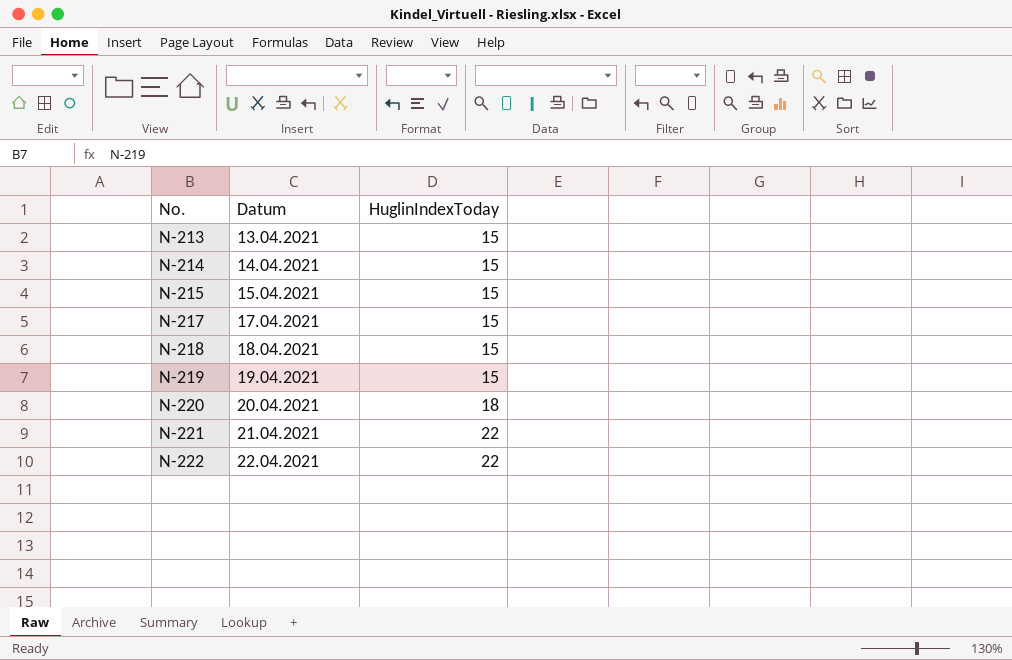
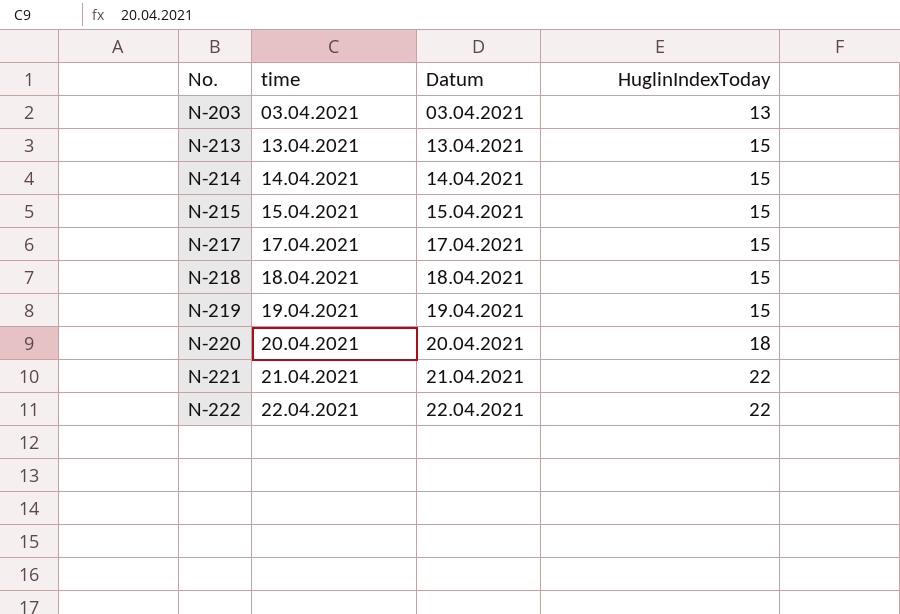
column time | position: none -> 2
row N-203: none -> 03.04.2021 | 03.04.2021 | 13

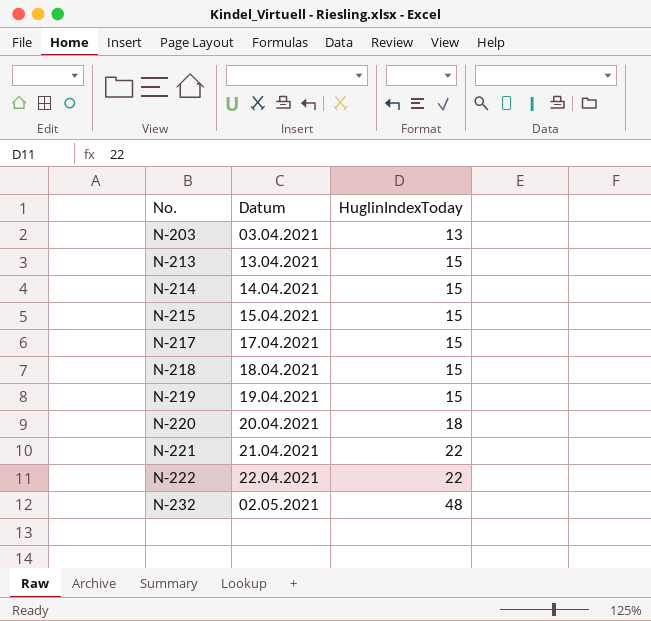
column time | position: 2 -> none
row N-232: none -> 02.05.2021 | 48

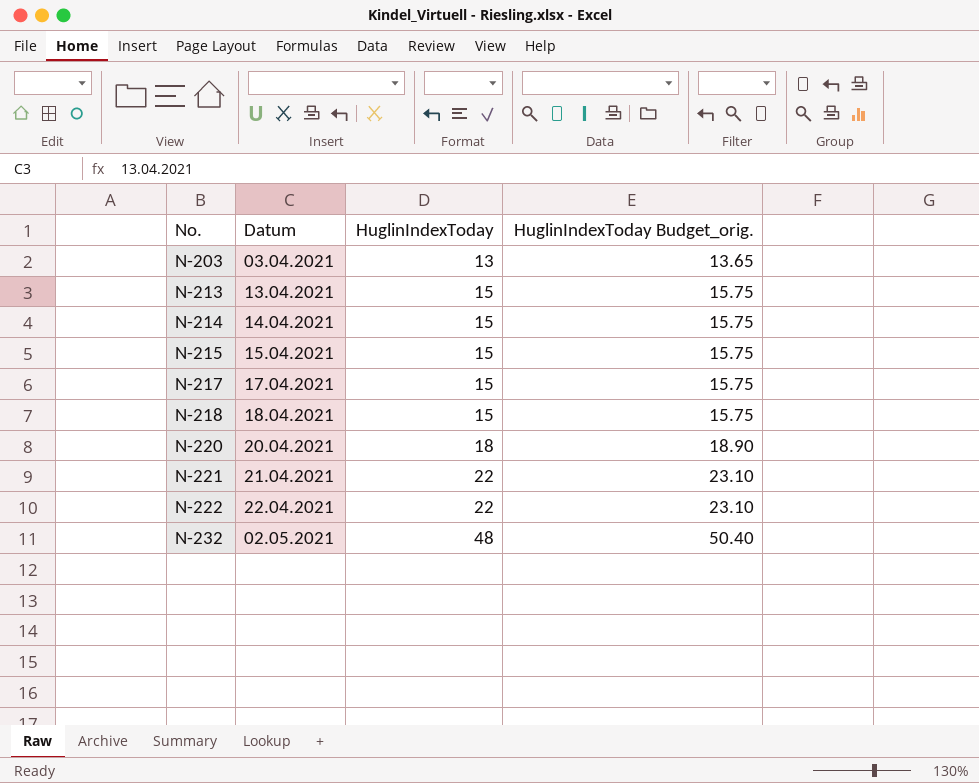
column HuglinIndexToday Budget_orig. | formula: none -> [HuglinIndexToday] * 1.05
row N-219: 19.04.2021 | 15 -> none

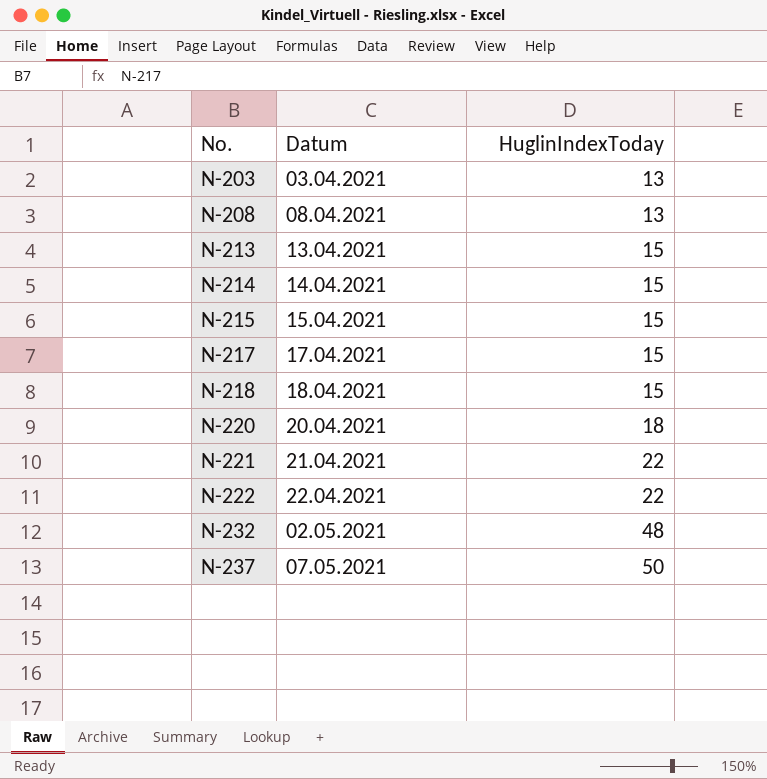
column HuglinIndexToday Budget_orig. | formula: [HuglinIndexToday] * 1.05 -> none
row N-208: none -> 08.04.2021 | 13
row N-237: none -> 07.05.2021 | 50

